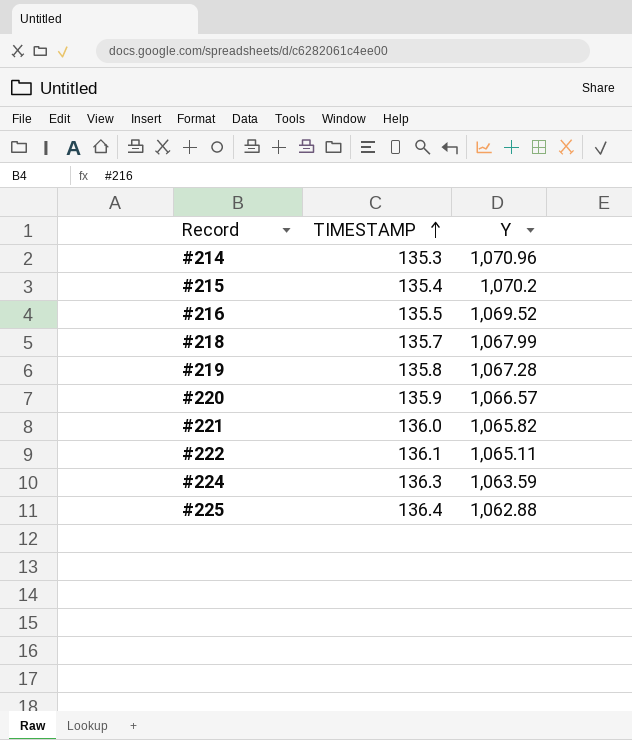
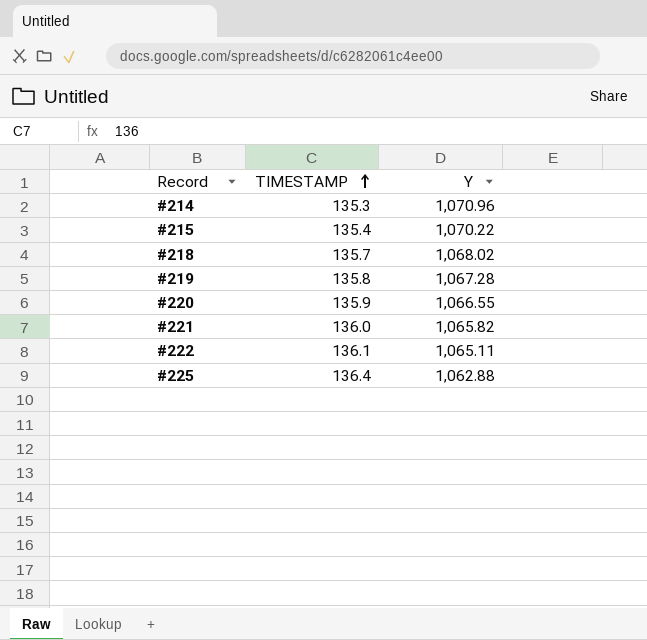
row #216: 135.5 | 1,069.52 -> none
row #224: 136.3 | 1,063.59 -> none
#215 | Y: 1,070.2 -> 1,070.22
#218 | Y: 1,067.99 -> 1,068.02
#220 | Y: 1,066.57 -> 1,066.55

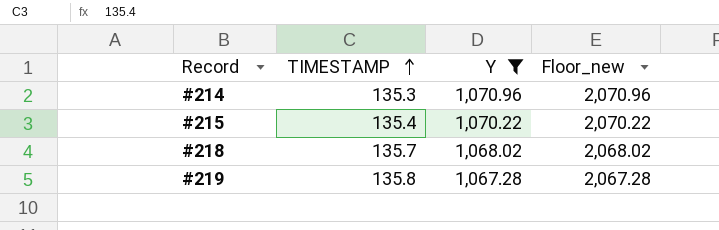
filter: none -> Y >= 1,067.28
column Floor_new | formula: none -> [Y] + 1000

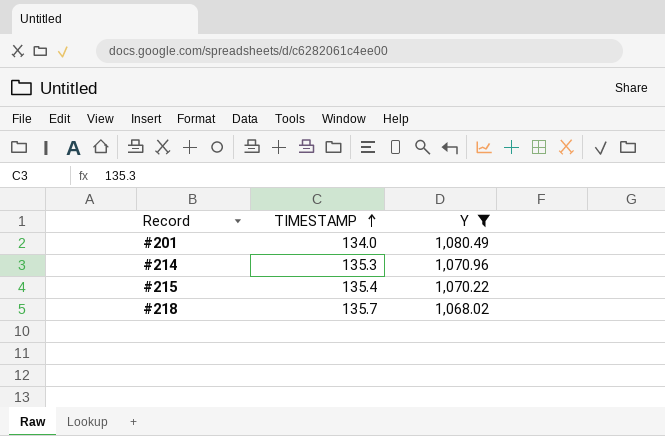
column Floor_new | formula: [Y] + 1000 -> none
row #219: 135.8 | 1,067.28 | 2,067.28 -> none
row #201: none -> 134.0 | 1,080.49

